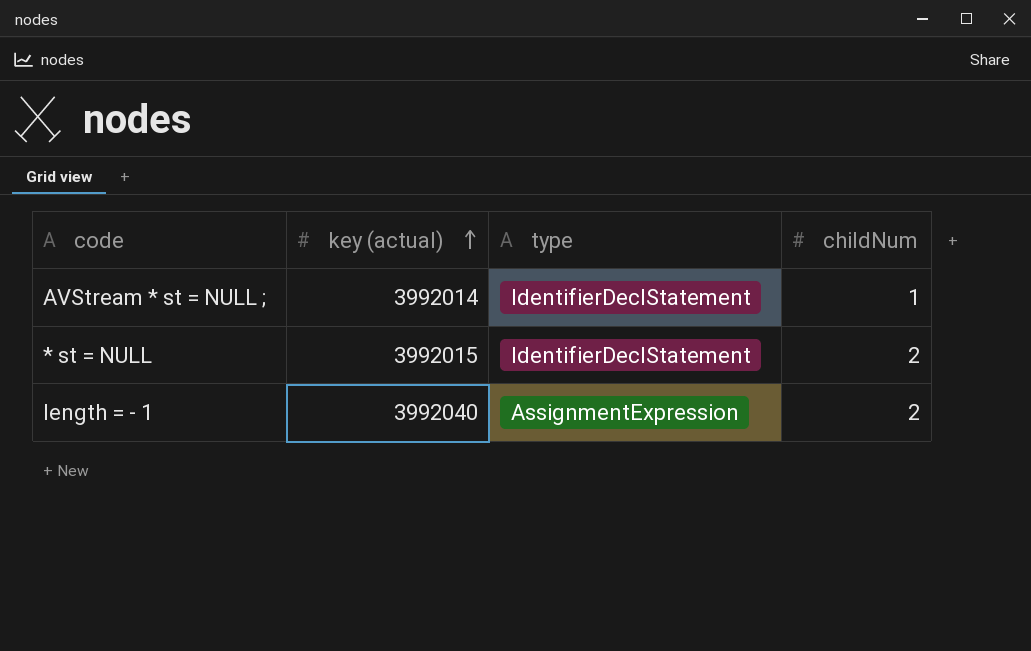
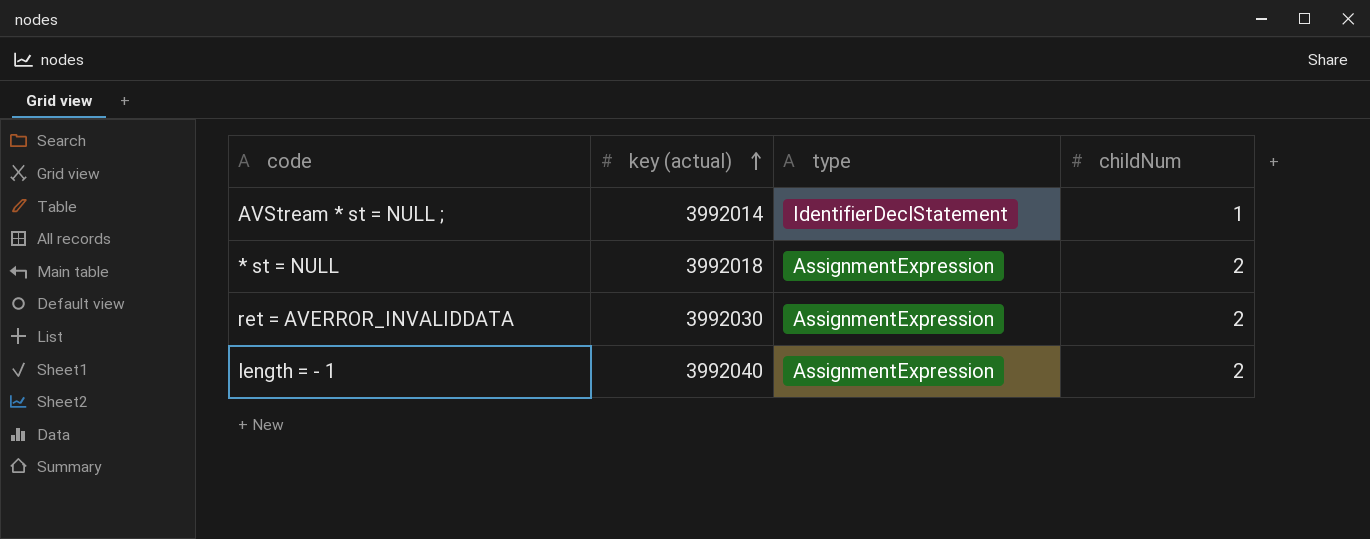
* st = NULL | key (actual): 3992015 -> 3992018
* st = NULL | type: IdentifierDeclStatement -> AssignmentExpression
row ret = AVERROR_INVALIDDATA: none -> 3992030 | AssignmentExpression | 2

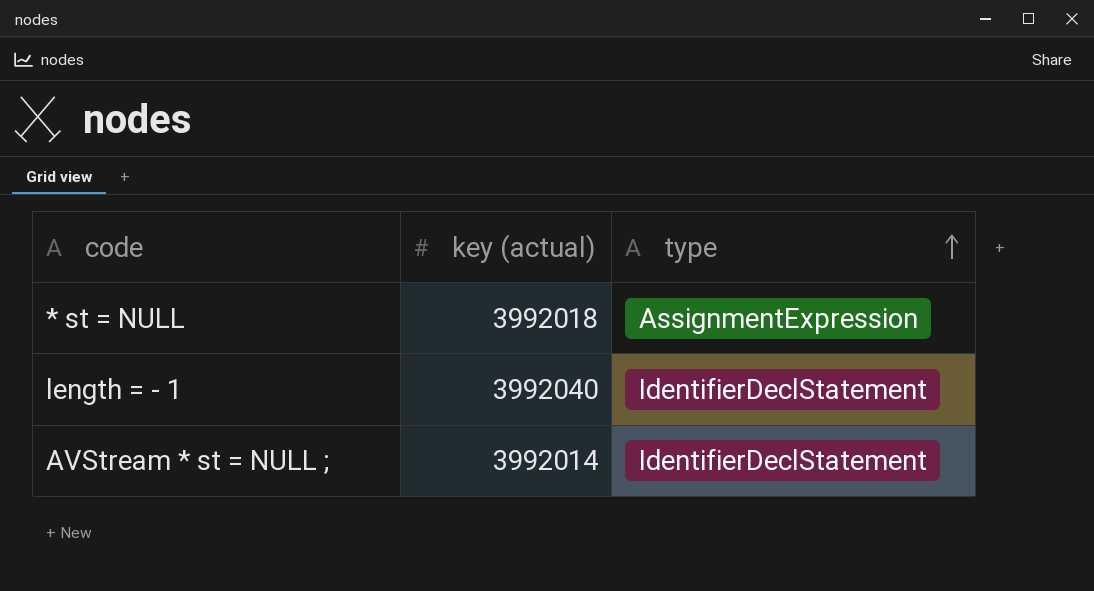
row order: key (actual) ascending -> type ascending
column childNum | position: 4 -> none
row ret = AVERROR_INVALIDDATA: 3992030 | AssignmentExpression | 2 -> none
length = - 1 | type: AssignmentExpression -> IdentifierDeclStatement

